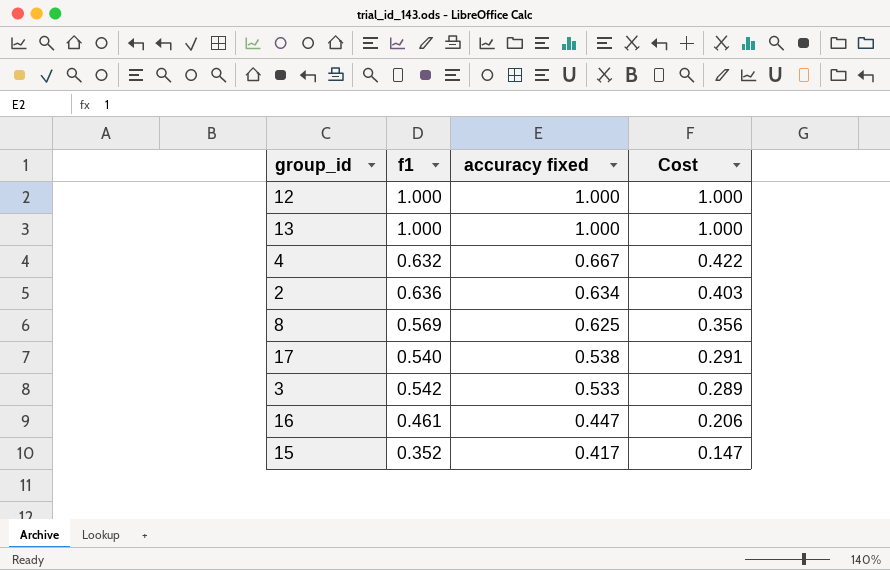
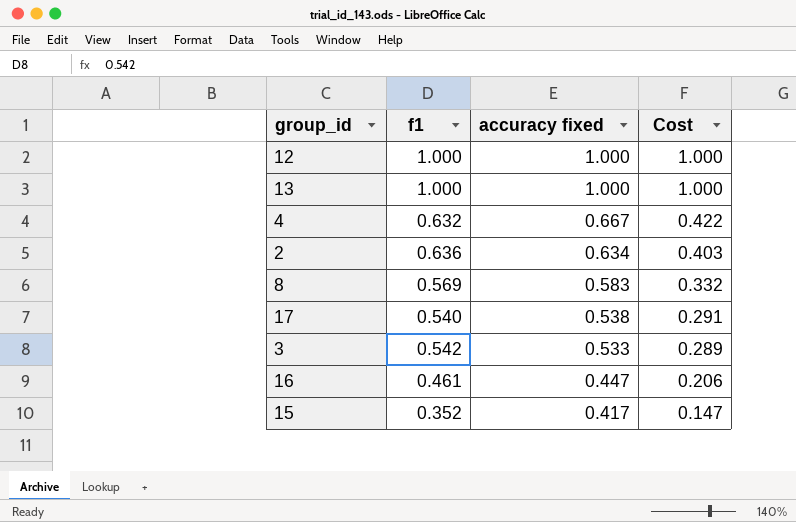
8 | accuracy fixed: 0.625 -> 0.583
8 | Cost: 0.356 -> 0.332

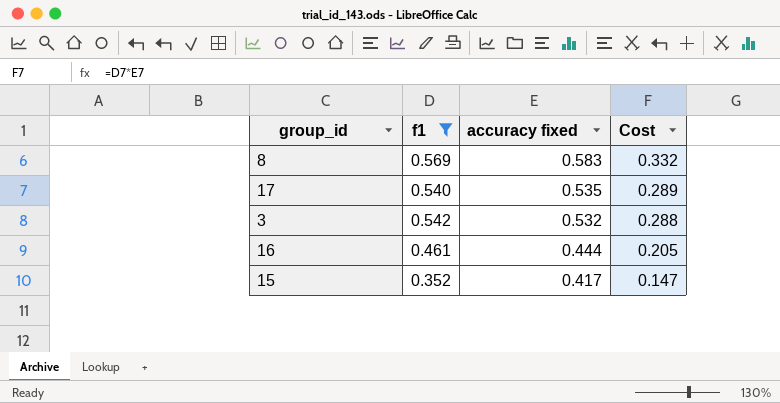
filter: none -> f1 <= 0.569
17 | accuracy fixed: 0.538 -> 0.535
17 | Cost: 0.291 -> 0.289
3 | accuracy fixed: 0.533 -> 0.532
3 | Cost: 0.289 -> 0.288
16 | accuracy fixed: 0.447 -> 0.444
16 | Cost: 0.206 -> 0.205

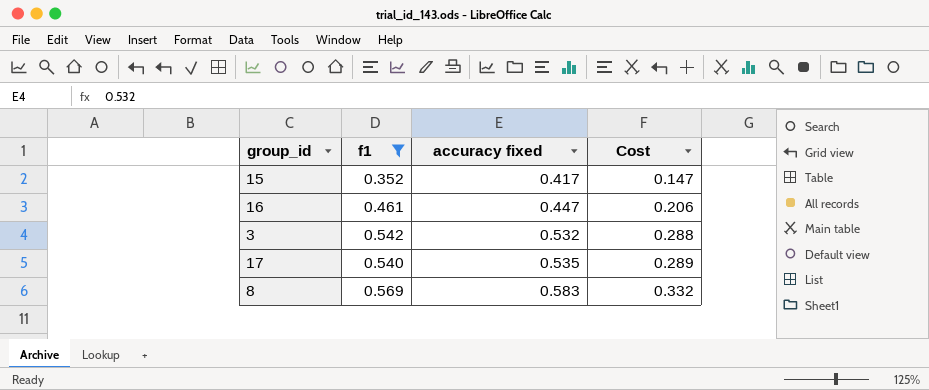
row order: accuracy fixed descending -> accuracy fixed ascending
16 | accuracy fixed: 0.444 -> 0.447
16 | Cost: 0.205 -> 0.206

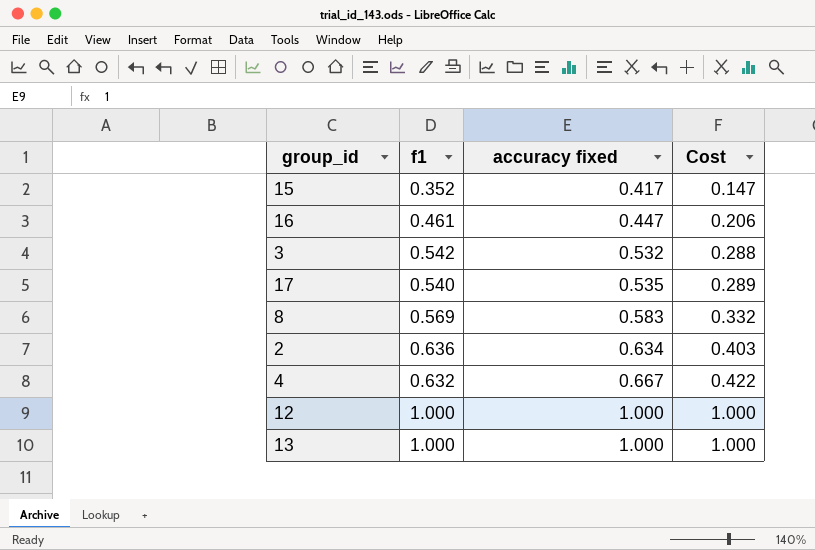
filter: f1 <= 0.569 -> none

